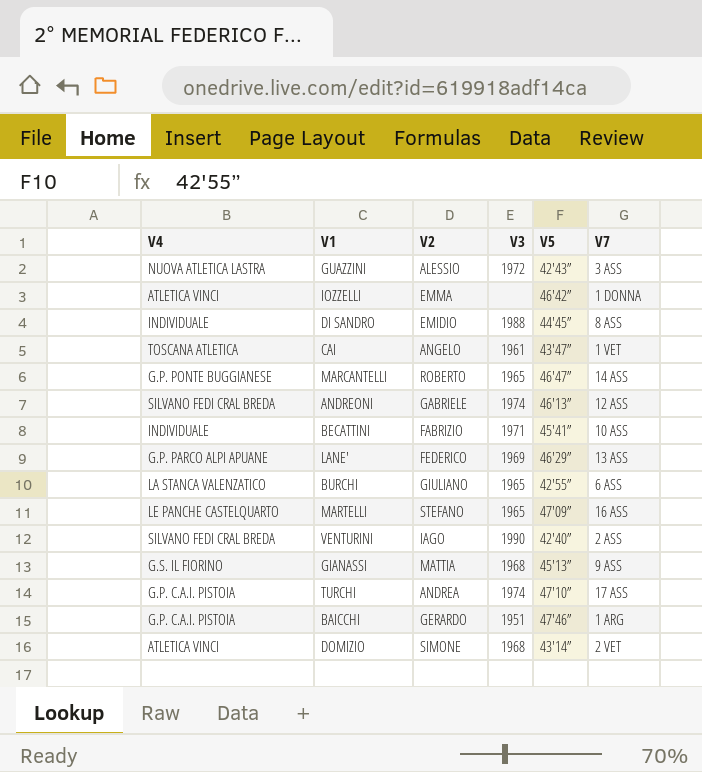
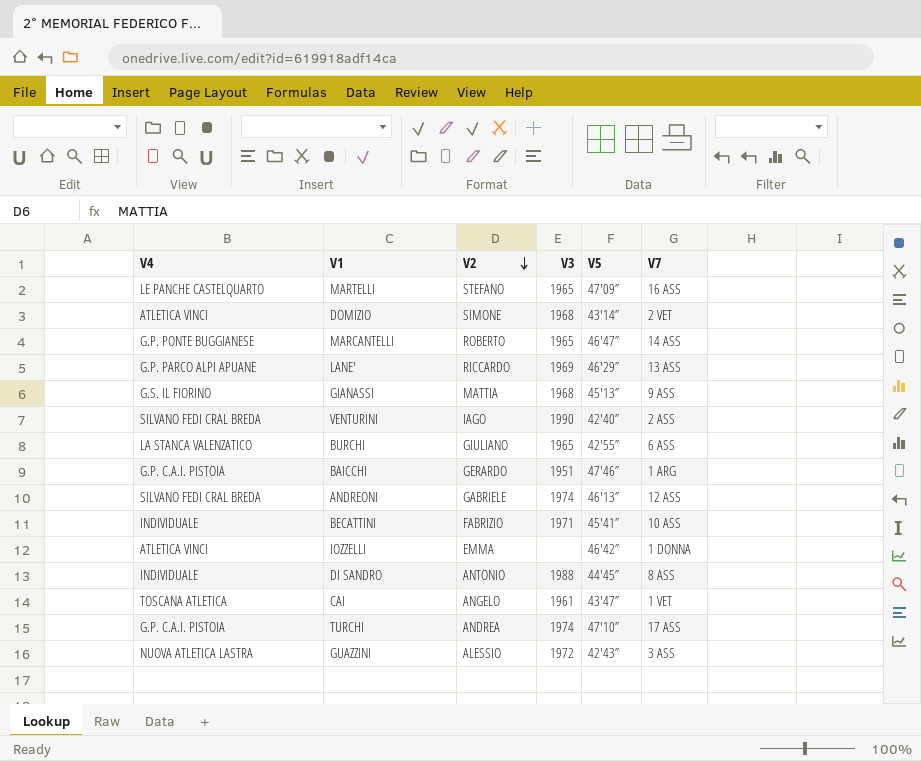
row order: none -> V2 descending
LANE' | V2: FEDERICO -> RICCARDO
DI SANDRO | V2: EMIDIO -> ANTONIO

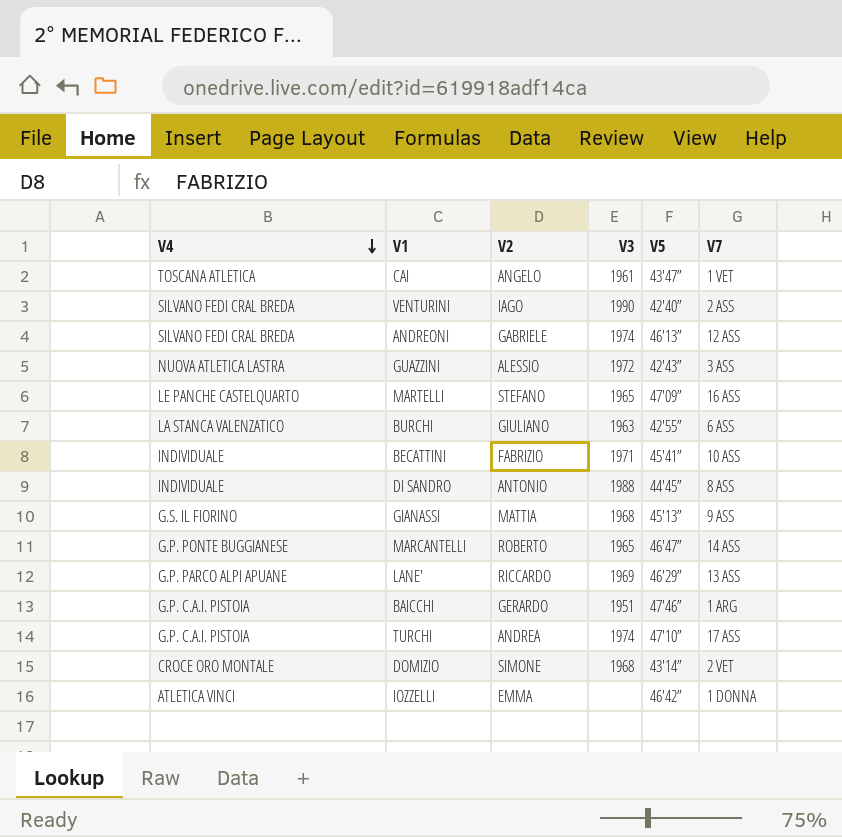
row order: V2 descending -> V4 descending
BURCHI | V3: 1965 -> 1963
DOMIZIO | V4: ATLETICA VINCI -> CROCE ORO MONTALE

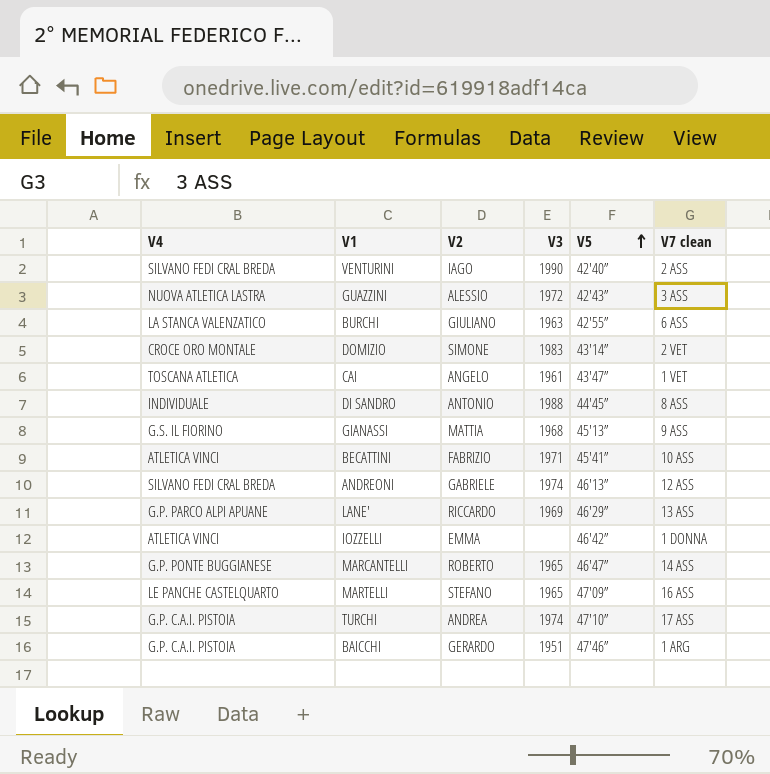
row order: V4 descending -> V5 ascending
column name: V7 -> V7 clean
DOMIZIO | V3: 1968 -> 1983
BECATTINI | V4: INDIVIDUALE -> ATLETICA VINCI

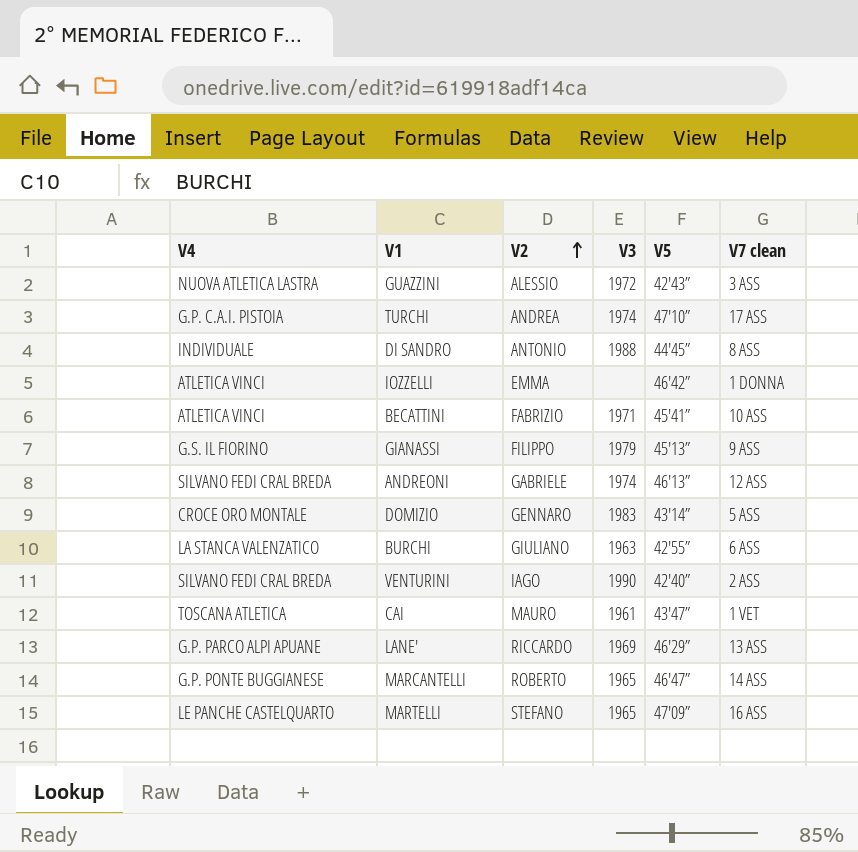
row order: V5 ascending -> V2 ascending
row BAICCHI: G.P. C.A.I. PISTOIA | GERARDO | 1951 | 47'46” | 1 ARG -> none
GIANASSI | V2: MATTIA -> FILIPPO
GIANASSI | V3: 1968 -> 1979
DOMIZIO | V2: SIMONE -> GENNARO
DOMIZIO | V7 clean: 2 VET -> 5 ASS
CAI | V2: ANGELO -> MAURO

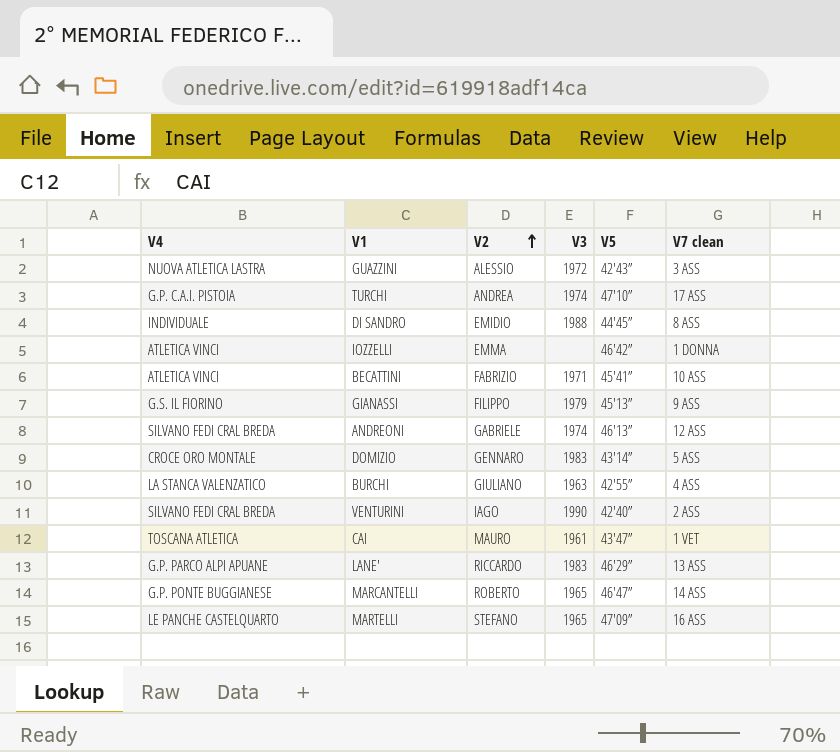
DI SANDRO | V2: ANTONIO -> EMIDIO
BURCHI | V7 clean: 6 ASS -> 4 ASS
LANE' | V3: 1969 -> 1983

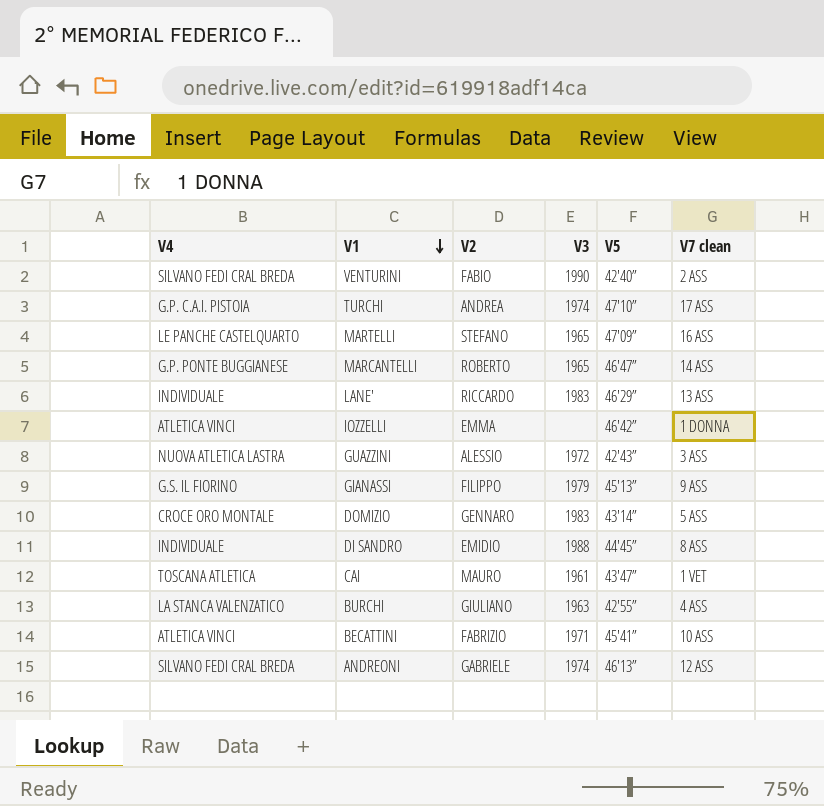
row order: V2 ascending -> V1 descending
VENTURINI | V2: IAGO -> FABIO
LANE' | V4: G.P. PARCO ALPI APUANE -> INDIVIDUALE

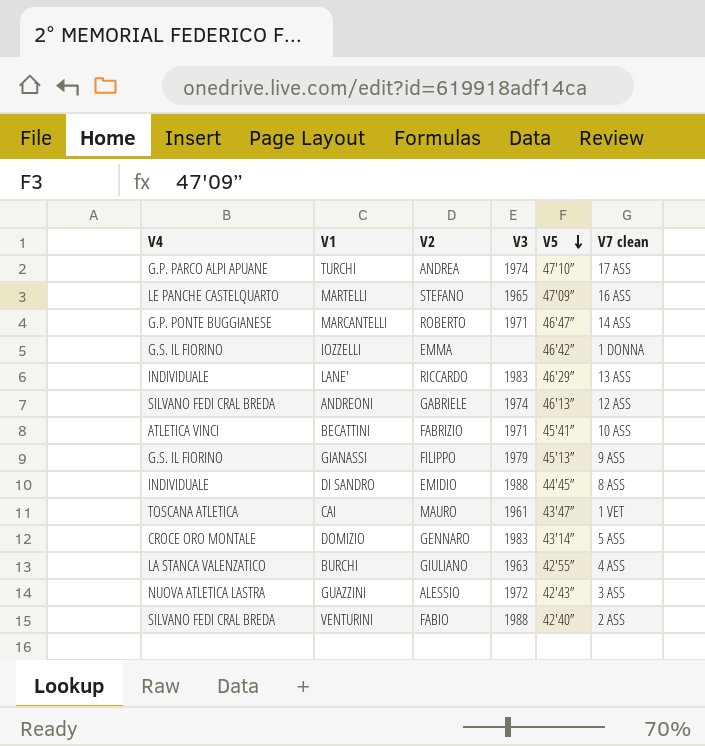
row order: V1 descending -> V5 descending
TURCHI | V4: G.P. C.A.I. PISTOIA -> G.P. PARCO ALPI APUANE
MARCANTELLI | V3: 1965 -> 1971
IOZZELLI | V4: ATLETICA VINCI -> G.S. IL FIORINO
VENTURINI | V3: 1990 -> 1988

